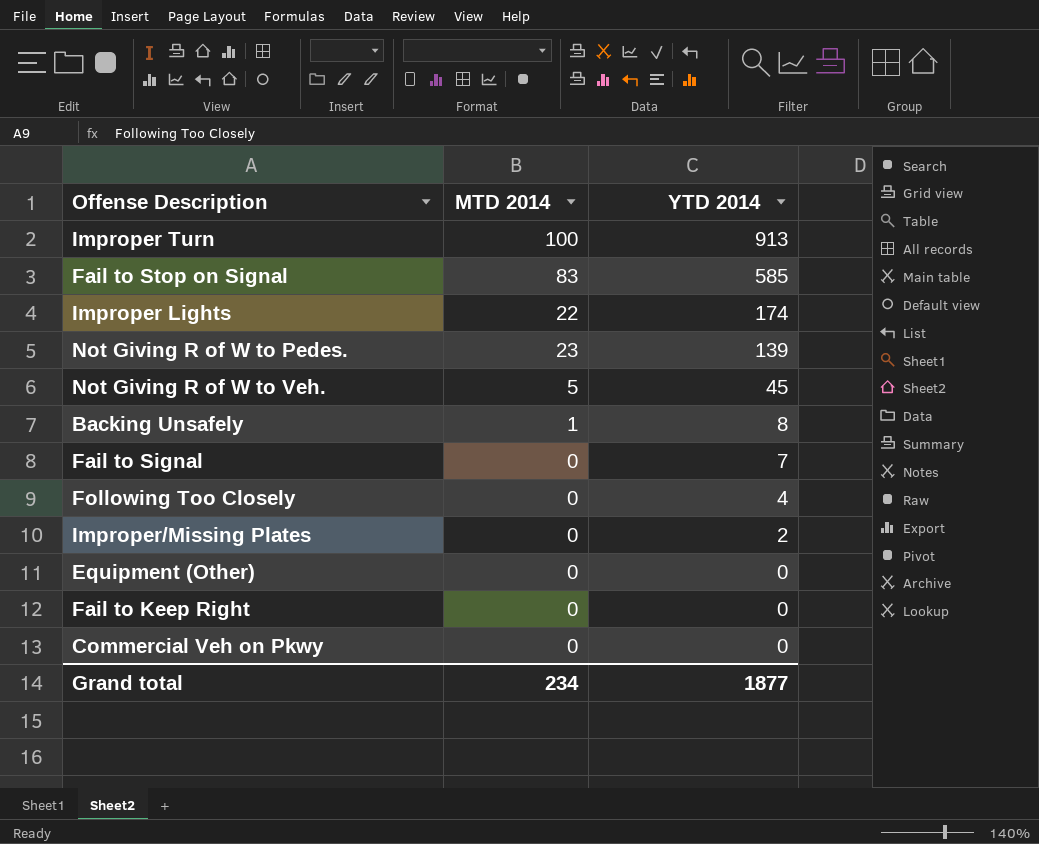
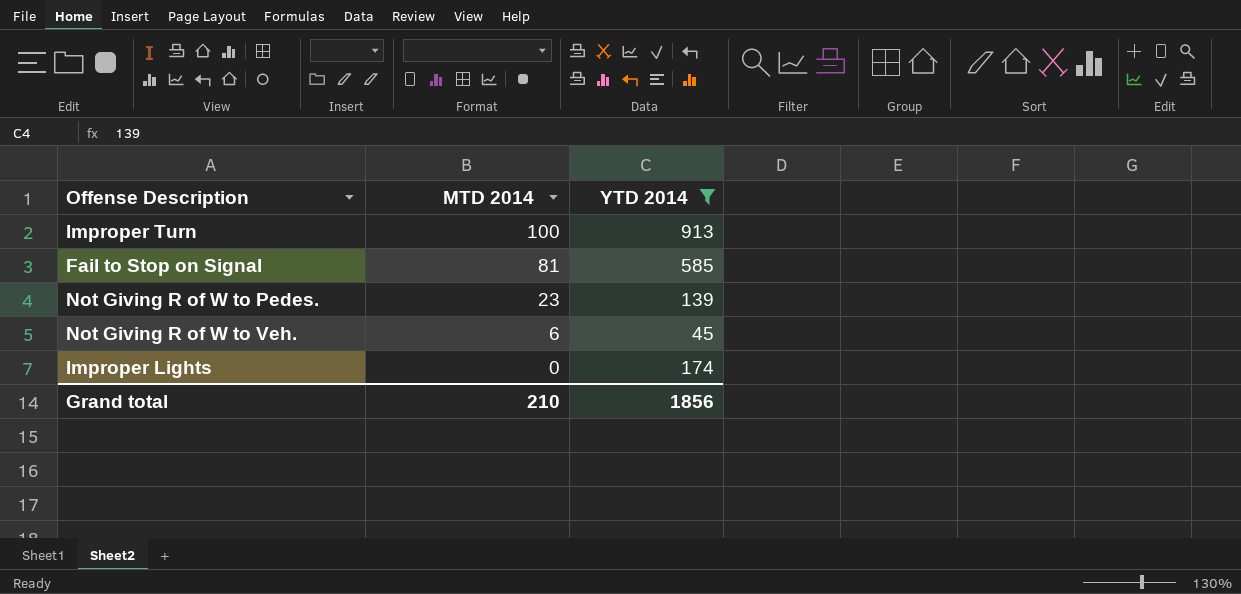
filter: none -> YTD 2014 >= 45
row order: YTD 2014 descending -> MTD 2014 descending
Fail to Stop on Signal | MTD 2014: 83 -> 81
Not Giving R of W to Veh. | MTD 2014: 5 -> 6
Improper Lights | MTD 2014: 22 -> 0
Grand total | MTD 2014: 234 -> 210
Grand total | YTD 2014: 1877 -> 1856

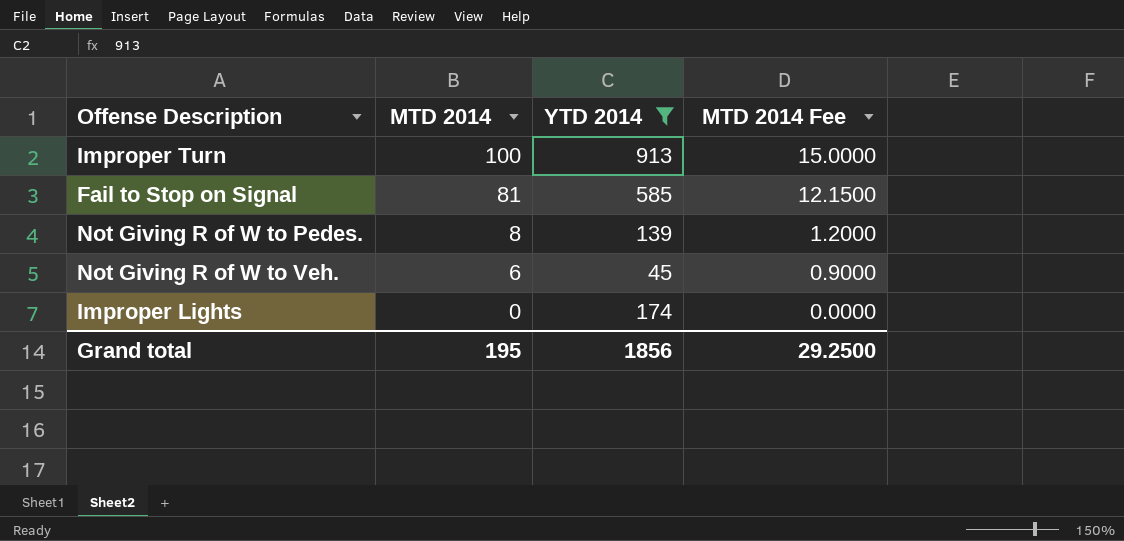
column MTD 2014 Fee | formula: none -> [MTD 2014] * 0.15
Not Giving R of W to Pedes. | MTD 2014: 23 -> 8
Grand total | MTD 2014: 210 -> 195

